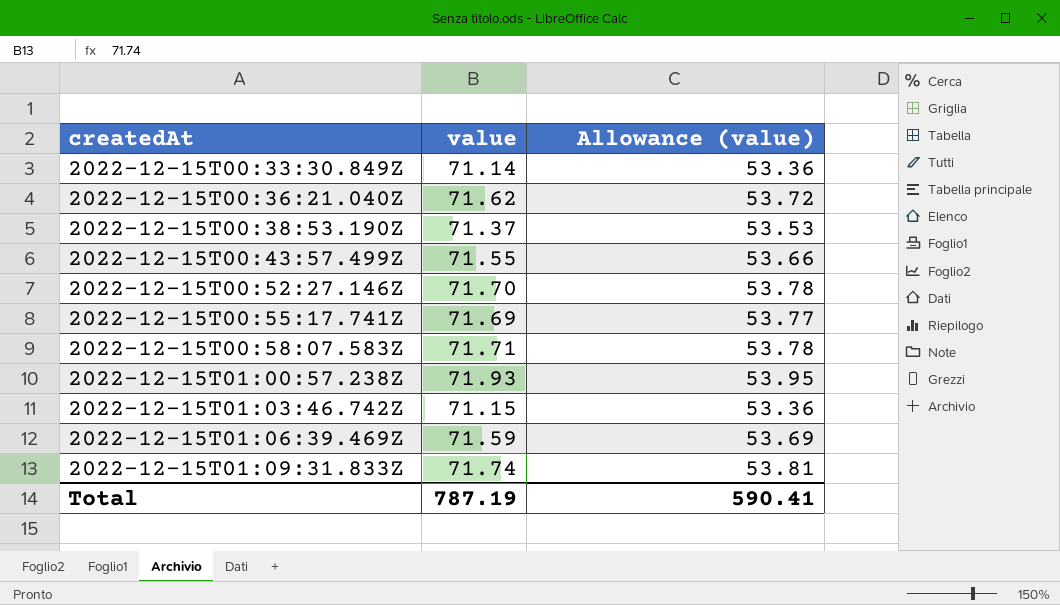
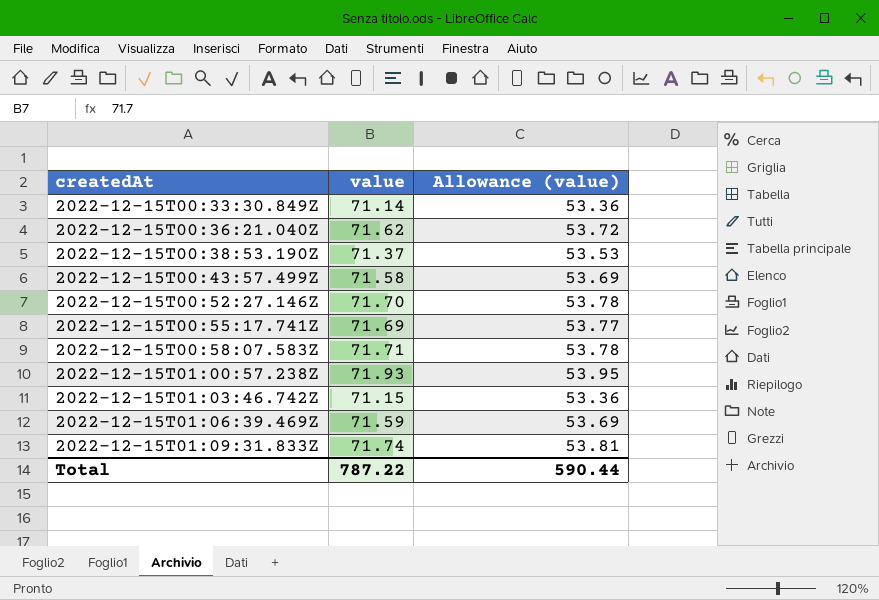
2022-12-15T00:43:57.499Z | value: 71.55 -> 71.58
2022-12-15T00:43:57.499Z | Allowance (value): 53.66 -> 53.69
Total | value: 787.19 -> 787.22
Total | Allowance (value): 590.41 -> 590.44

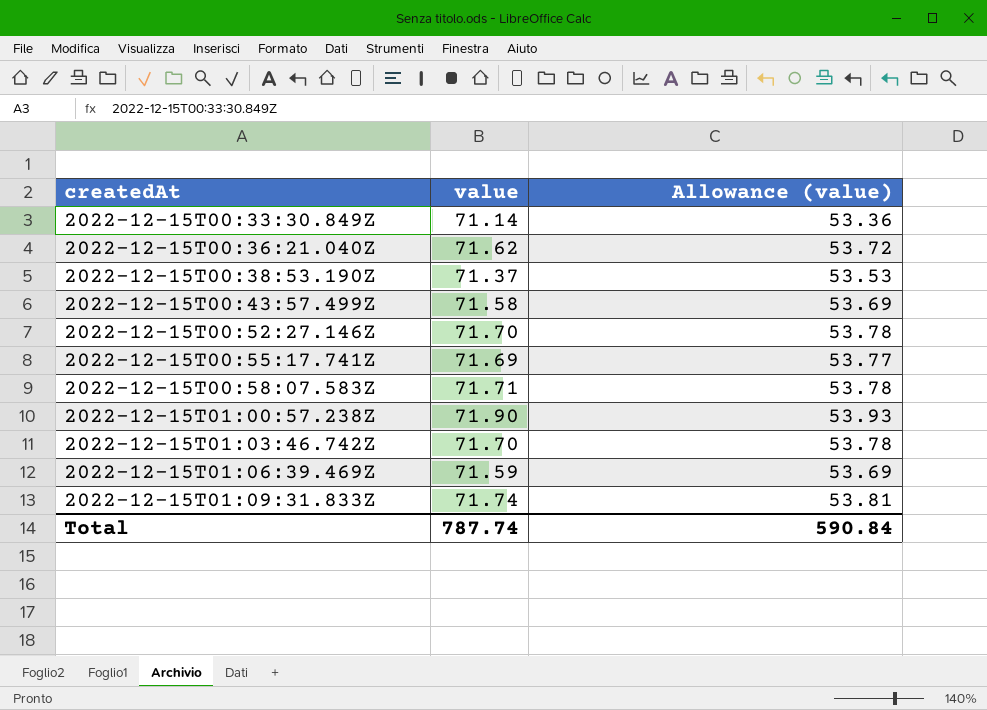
2022-12-15T01:00:57.238Z | value: 71.93 -> 71.90
2022-12-15T01:00:57.238Z | Allowance (value): 53.95 -> 53.93
2022-12-15T01:03:46.742Z | value: 71.15 -> 71.70
2022-12-15T01:03:46.742Z | Allowance (value): 53.36 -> 53.78
Total | value: 787.22 -> 787.74
Total | Allowance (value): 590.44 -> 590.84

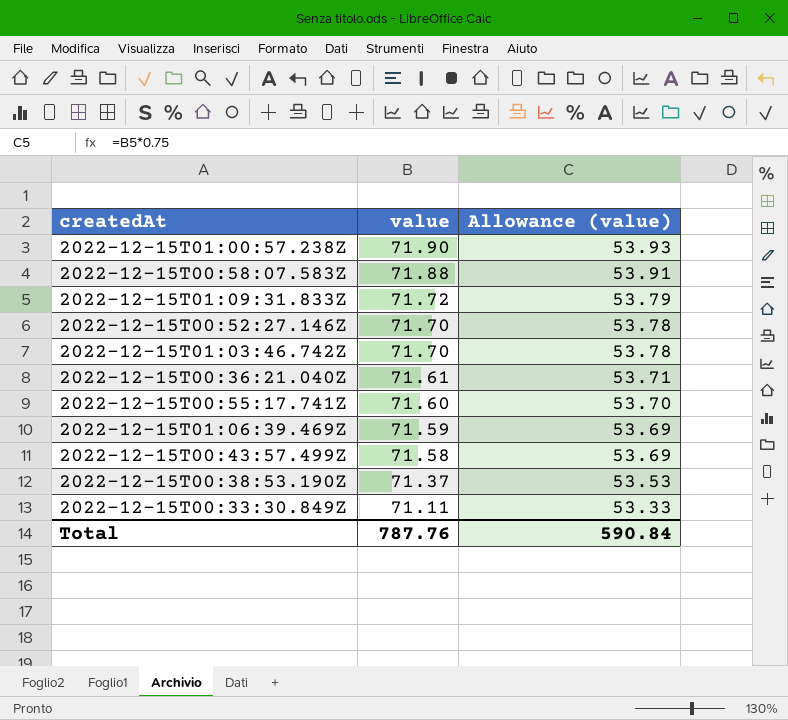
row order: createdAt ascending -> value descending
2022-12-15T00:58:07.583Z | value: 71.71 -> 71.88
2022-12-15T00:58:07.583Z | Allowance (value): 53.78 -> 53.91
2022-12-15T01:09:31.833Z | value: 71.74 -> 71.72
2022-12-15T01:09:31.833Z | Allowance (value): 53.81 -> 53.79
2022-12-15T00:36:21.040Z | value: 71.62 -> 71.61
2022-12-15T00:36:21.040Z | Allowance (value): 53.72 -> 53.71
2022-12-15T00:55:17.741Z | value: 71.69 -> 71.60
2022-12-15T00:55:17.741Z | Allowance (value): 53.77 -> 53.70
2022-12-15T00:33:30.849Z | value: 71.14 -> 71.11
2022-12-15T00:33:30.849Z | Allowance (value): 53.36 -> 53.33
Total | value: 787.74 -> 787.76

